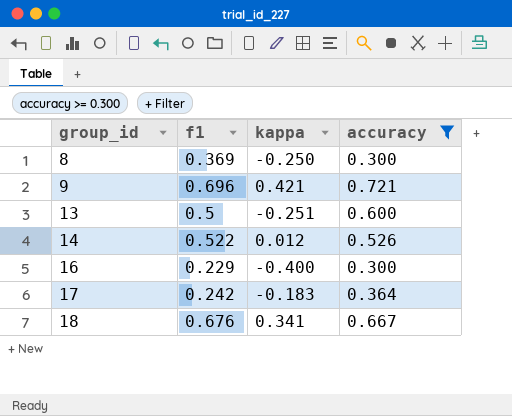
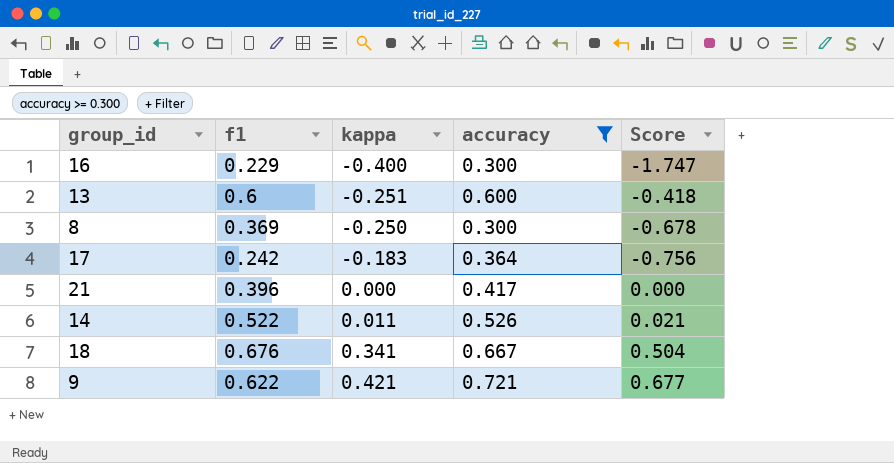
row order: group_id ascending -> kappa ascending
column Score | formula: none -> [kappa] / [f1]
13 | f1: 0.5 -> 0.6
row 21: none -> 0.396 | 0.000 | 0.417 | 0.000
14 | kappa: 0.012 -> 0.011
9 | f1: 0.696 -> 0.622

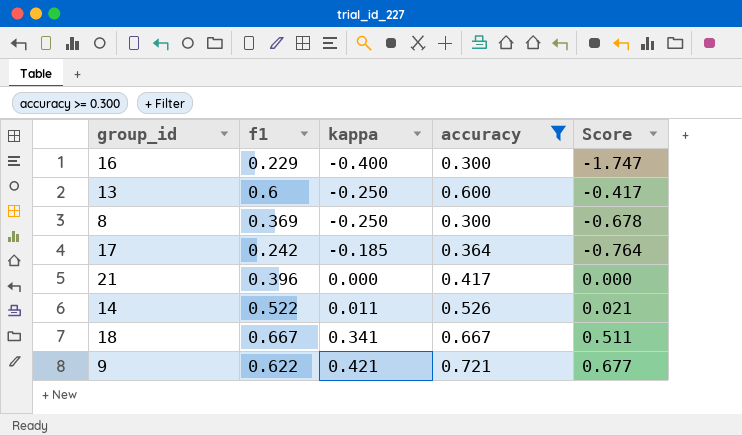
13 | kappa: -0.251 -> -0.250
13 | Score: -0.418 -> -0.417
17 | kappa: -0.183 -> -0.185
17 | Score: -0.756 -> -0.764
18 | f1: 0.676 -> 0.667
18 | Score: 0.504 -> 0.511

